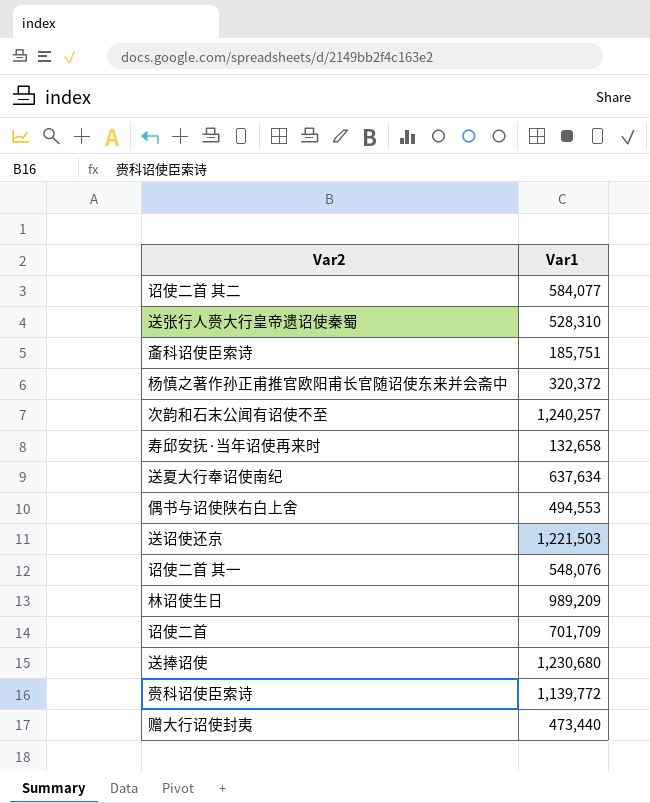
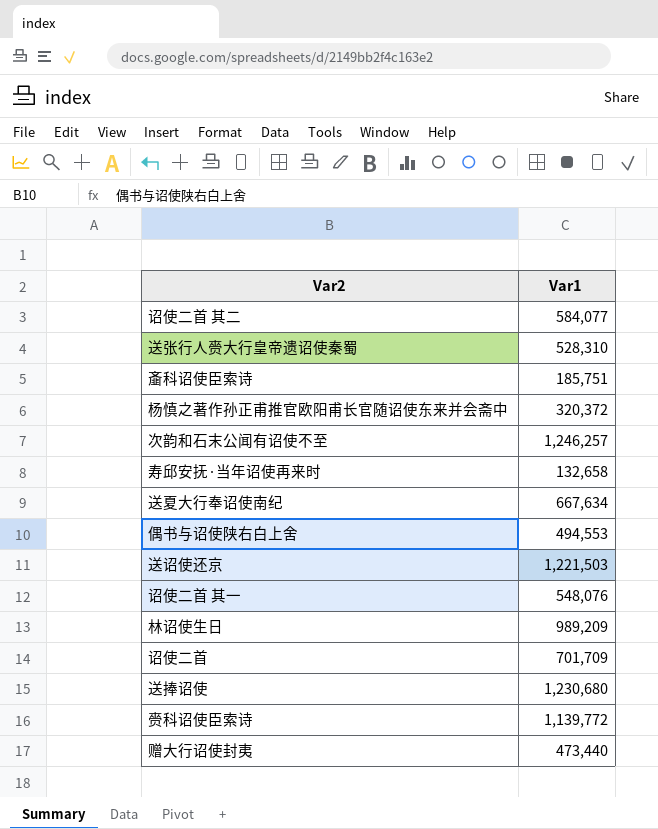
次韵和石末公闻有诏使不至 | Var1: 1,240,257 -> 1,246,257
送夏大行奉诏使南纪 | Var1: 637,634 -> 667,634

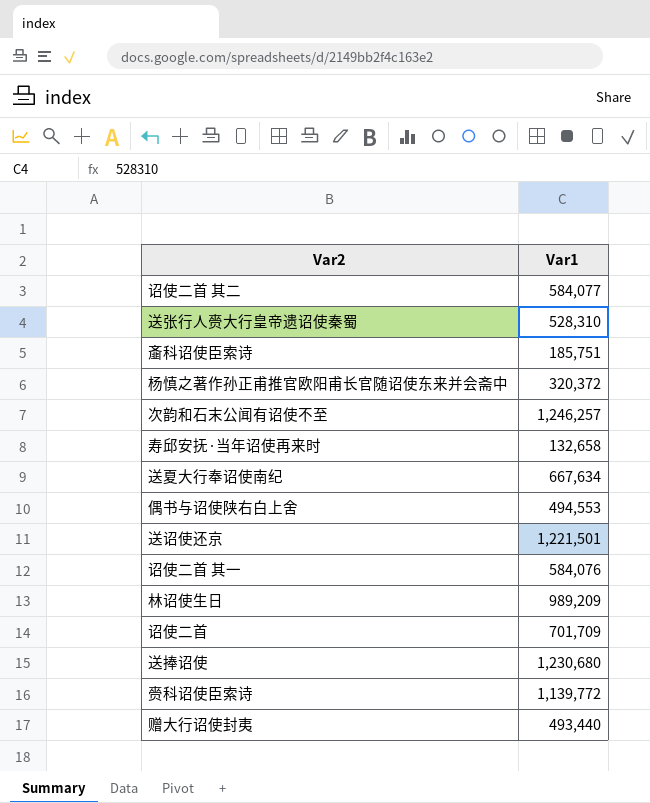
送诏使还京 | Var1: 1,221,503 -> 1,221,501
诏使二首 其一 | Var1: 548,076 -> 584,076
赠大行诏使封夷 | Var1: 473,440 -> 493,440

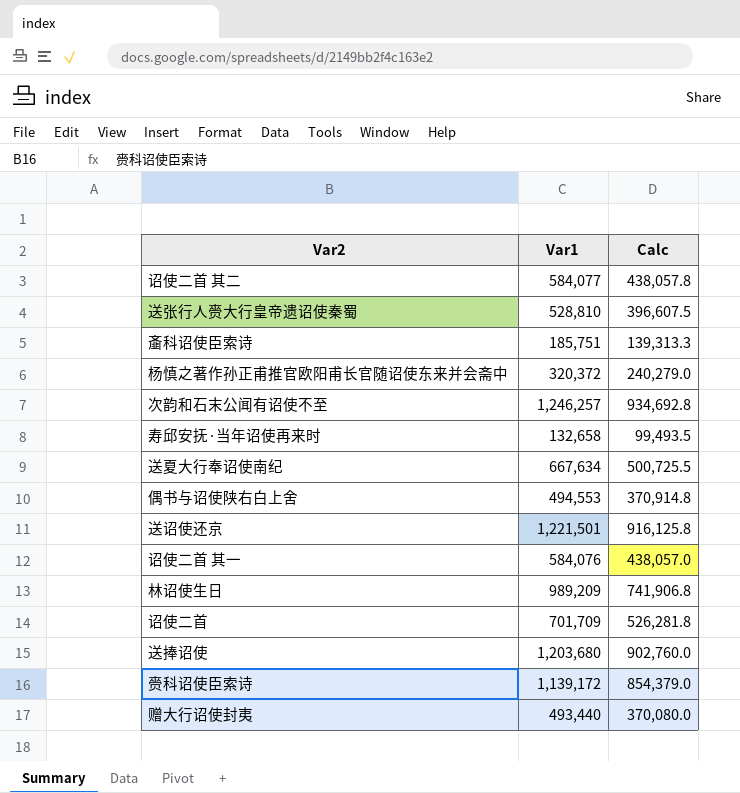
column Calc | formula: none -> [Var1] * 0.75
送张行人赍大行皇帝遗诏使秦蜀 | Var1: 528,310 -> 528,810
送捧诏使 | Var1: 1,230,680 -> 1,203,680
赍科诏使臣索诗 | Var1: 1,139,772 -> 1,139,172

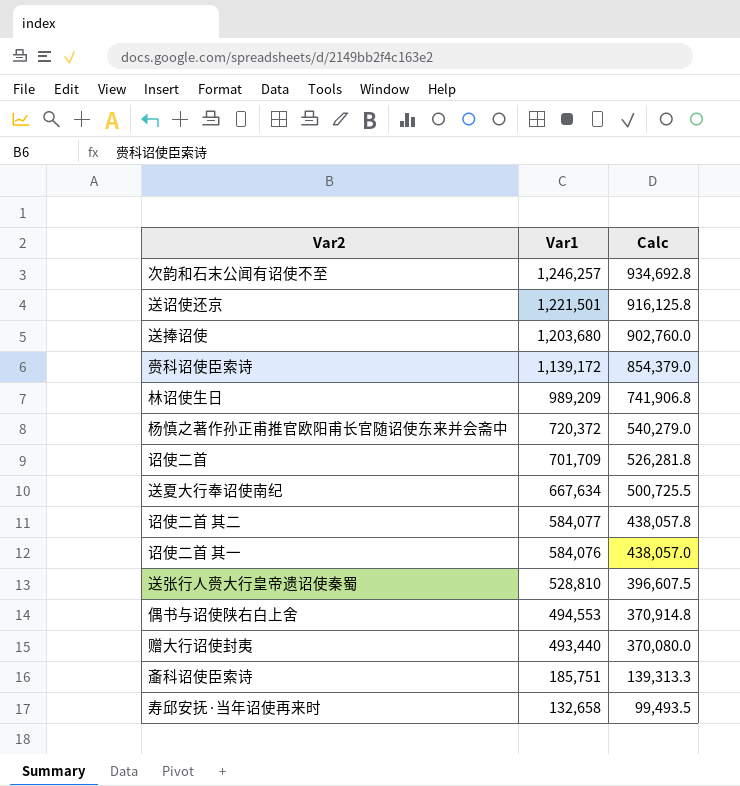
row order: none -> Var1 descending
杨慎之著作孙正甫推官欧阳甫长官随诏使东来并会斋中 | Var1: 320,372 -> 720,372
杨慎之著作孙正甫推官欧阳甫长官随诏使东来并会斋中 | Calc: 240,279.0 -> 540,279.0

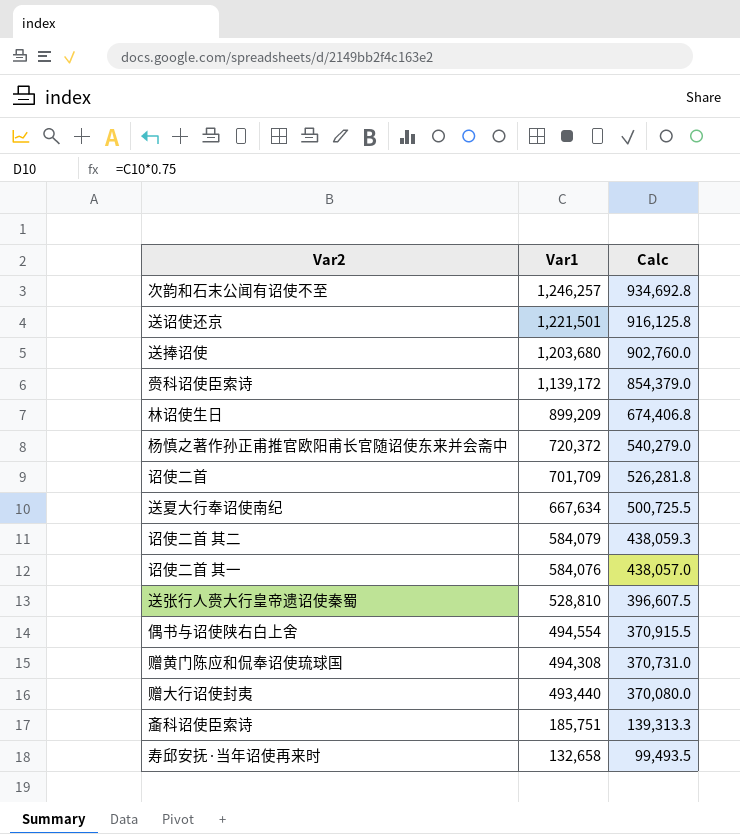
林诏使生日 | Var1: 989,209 -> 899,209
林诏使生日 | Calc: 741,906.8 -> 674,406.8
诏使二首 其二 | Var1: 584,077 -> 584,079
诏使二首 其二 | Calc: 438,057.8 -> 438,059.3
偶书与诏使陕右白上舍 | Var1: 494,553 -> 494,554
偶书与诏使陕右白上舍 | Calc: 370,914.8 -> 370,915.5
row 赠黄门陈应和侃奉诏使琉球国: none -> 494,308 | 370,731.0

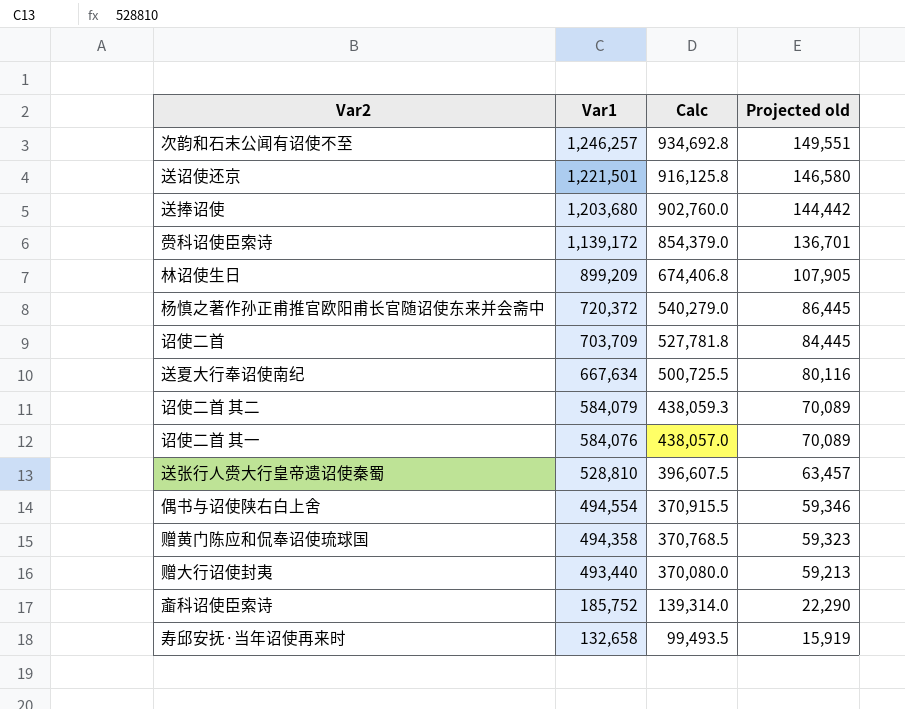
column Projected old | formula: none -> [Var1] * 0.12
诏使二首 | Var1: 701,709 -> 703,709
诏使二首 | Calc: 526,281.8 -> 527,781.8
赠黄门陈应和侃奉诏使琉球国 | Var1: 494,308 -> 494,358
赠黄门陈应和侃奉诏使琉球国 | Calc: 370,731.0 -> 370,768.5
齑科诏使臣索诗 | Var1: 185,751 -> 185,752
齑科诏使臣索诗 | Calc: 139,313.3 -> 139,314.0

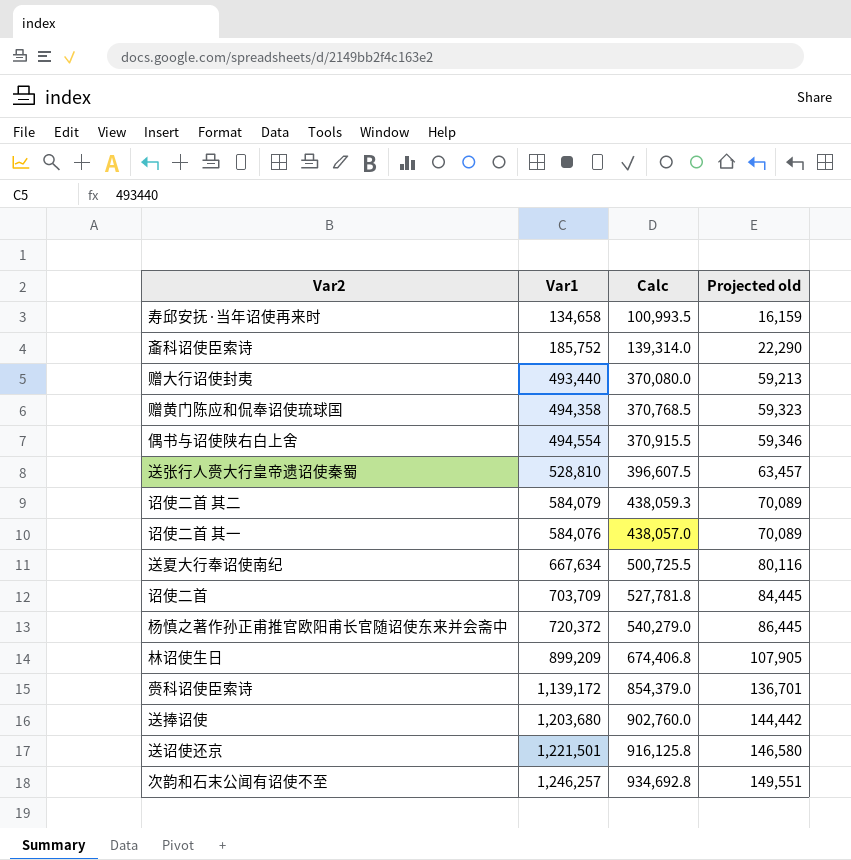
row order: Var1 descending -> Projected old ascending
寿邱安抚·当年诏使再来时 | Var1: 132,658 -> 134,658
寿邱安抚·当年诏使再来时 | Calc: 99,493.5 -> 100,993.5
寿邱安抚·当年诏使再来时 | Projected old: 15,919 -> 16,159

